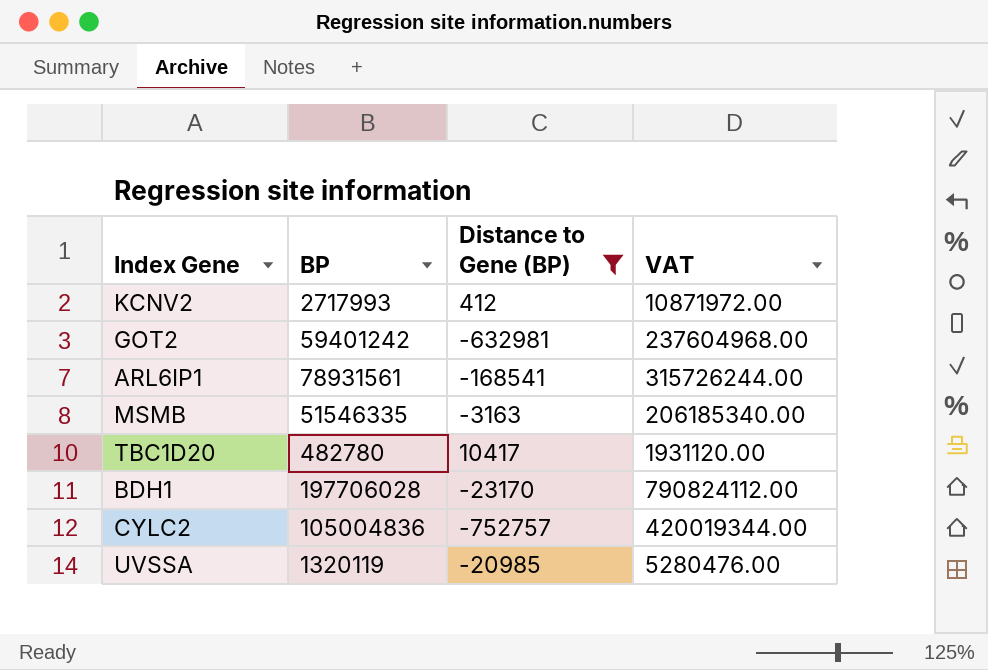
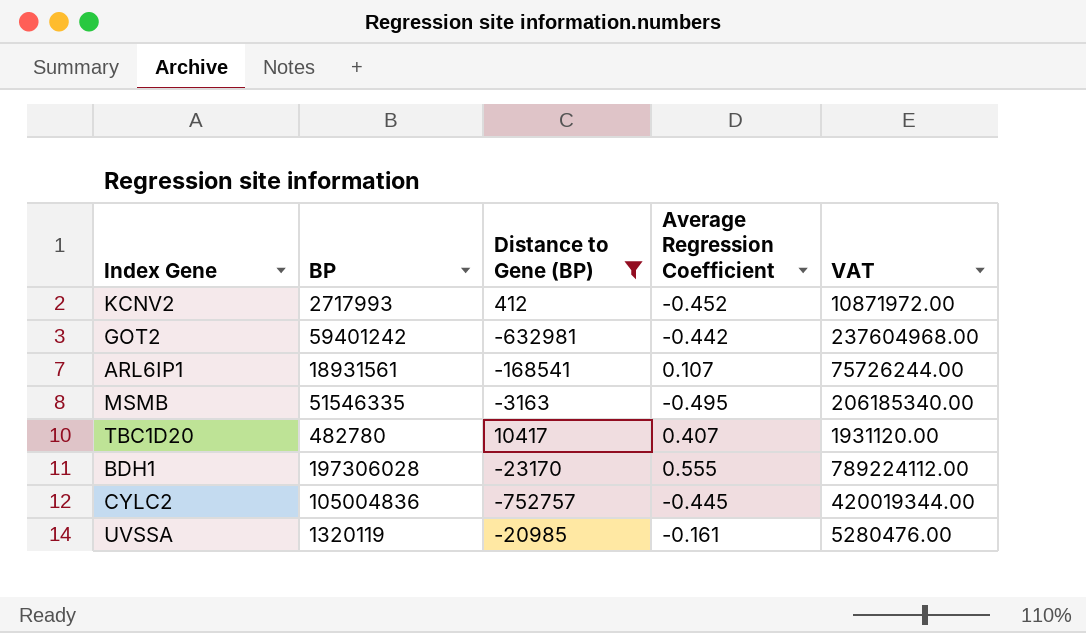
column Average Regression Coefficient | position: none -> 4
ARL6IP1 | BP: 78931561 -> 18931561
ARL6IP1 | VAT: 315726244.00 -> 75726244.00
BDH1 | BP: 197706028 -> 197306028
BDH1 | VAT: 790824112.00 -> 789224112.00

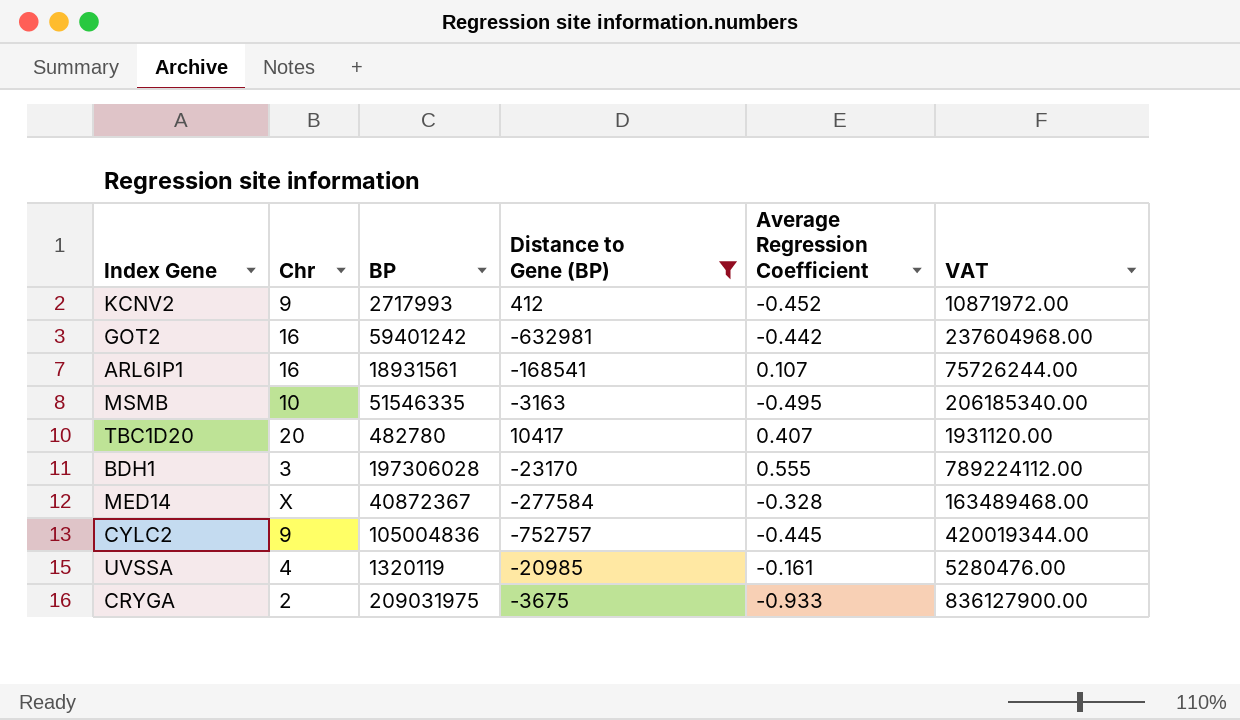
column Chr | position: none -> 2
row MED14: none -> X | 40872367 | -277584 | -0.328 | 163489468.00
row CRYGA: none -> 2 | 209031975 | -3675 | -0.933 | 836127900.00

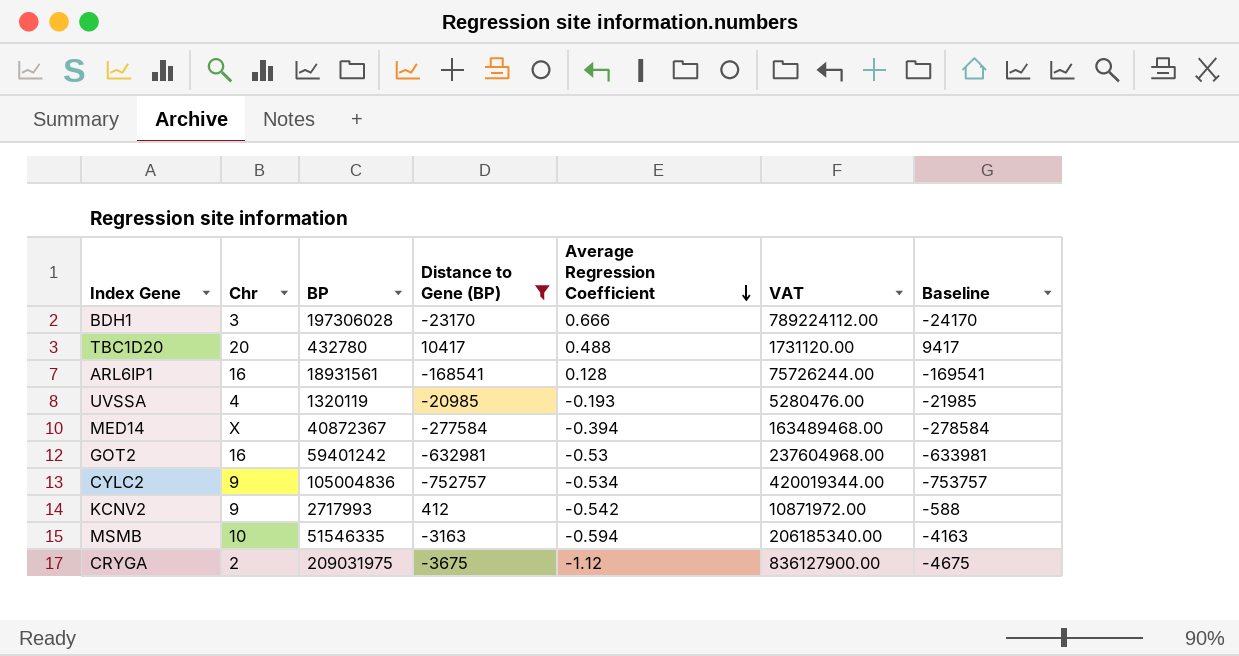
row order: none -> Average Regression Coefficient descending
column Baseline | formula: none -> [Distance to Gene (BP)] - 1000
BDH1 | Average Regression Coefficient: 0.555 -> 0.666
TBC1D20 | BP: 482780 -> 432780
TBC1D20 | Average Regression Coefficient: 0.407 -> 0.488
TBC1D20 | VAT: 1931120.00 -> 1731120.00
ARL6IP1 | Average Regression Coefficient: 0.107 -> 0.128
UVSSA | Average Regression Coefficient: -0.161 -> -0.193
MED14 | Average Regression Coefficient: -0.328 -> -0.394
GOT2 | Average Regression Coefficient: -0.442 -> -0.53
CYLC2 | Average Regression Coefficient: -0.445 -> -0.534
KCNV2 | Average Regression Coefficient: -0.452 -> -0.542
MSMB | Average Regression Coefficient: -0.495 -> -0.594
CRYGA | Average Regression Coefficient: -0.933 -> -1.12

